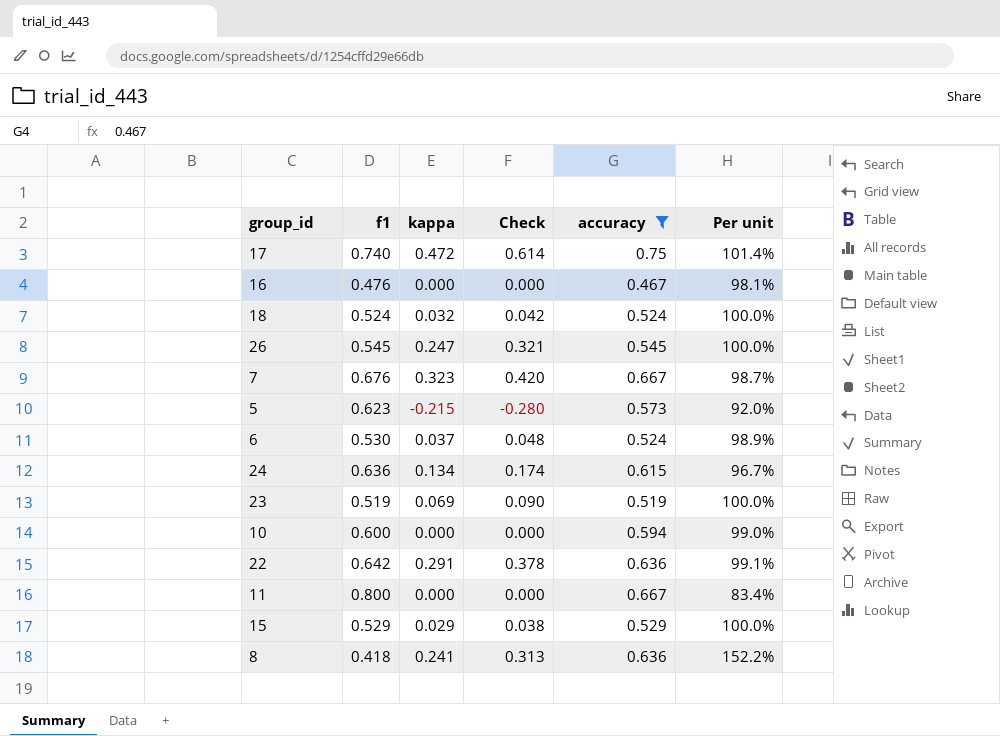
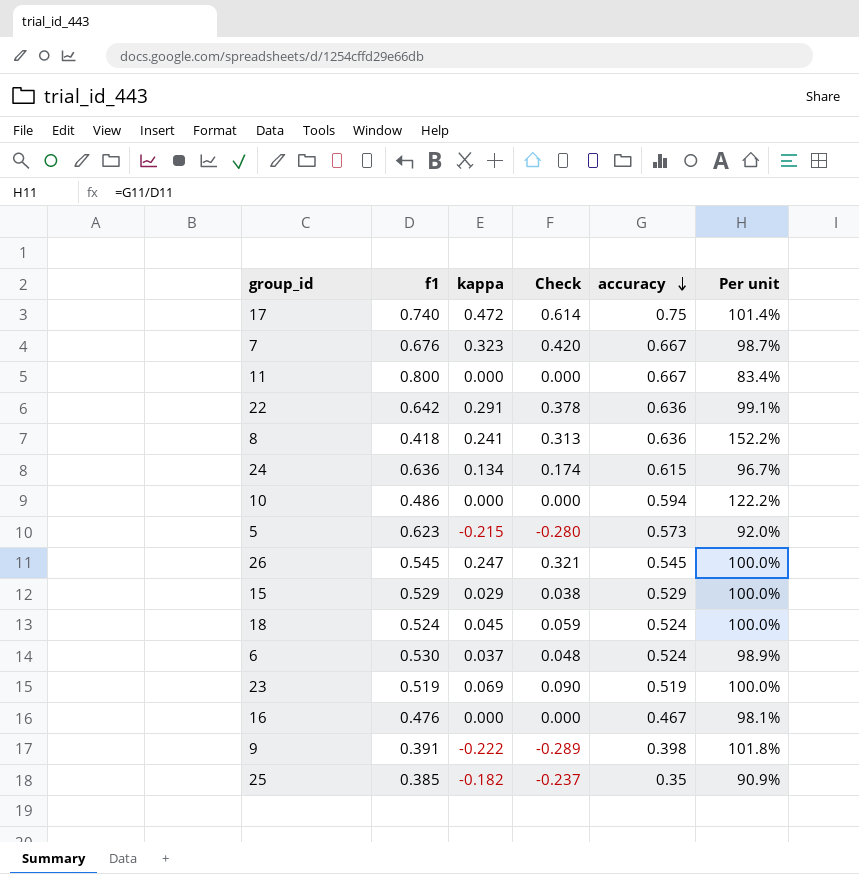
filter: accuracy >= 0.467 -> none
row order: none -> accuracy descending
10 | f1: 0.600 -> 0.486
10 | Per unit: 99.0% -> 122.2%
18 | kappa: 0.032 -> 0.045
18 | Check: 0.042 -> 0.059

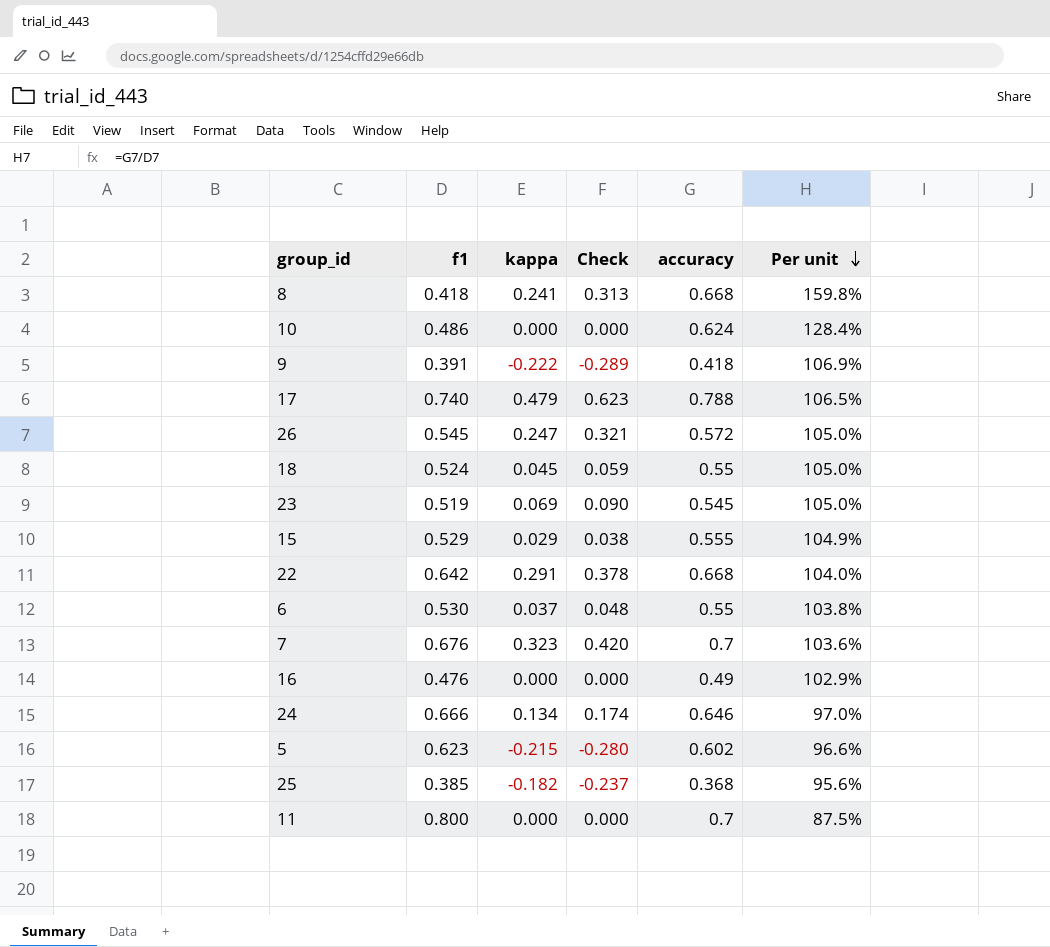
row order: accuracy descending -> Per unit descending
8 | accuracy: 0.636 -> 0.668
8 | Per unit: 152.2% -> 159.8%
10 | accuracy: 0.594 -> 0.624
10 | Per unit: 122.2% -> 128.4%
9 | accuracy: 0.398 -> 0.418
9 | Per unit: 101.8% -> 106.9%
17 | kappa: 0.472 -> 0.479
17 | Check: 0.614 -> 0.623
17 | accuracy: 0.75 -> 0.788
17 | Per unit: 101.4% -> 106.5%
26 | accuracy: 0.545 -> 0.572
26 | Per unit: 100.0% -> 105.0%
18 | accuracy: 0.524 -> 0.55
18 | Per unit: 100.0% -> 105.0%
23 | accuracy: 0.519 -> 0.545
23 | Per unit: 100.0% -> 105.0%
15 | accuracy: 0.529 -> 0.555
15 | Per unit: 100.0% -> 104.9%
22 | accuracy: 0.636 -> 0.668
22 | Per unit: 99.1% -> 104.0%
6 | accuracy: 0.524 -> 0.55
6 | Per unit: 98.9% -> 103.8%
7 | accuracy: 0.667 -> 0.7
7 | Per unit: 98.7% -> 103.6%
16 | accuracy: 0.467 -> 0.49
16 | Per unit: 98.1% -> 102.9%
24 | f1: 0.636 -> 0.666
24 | accuracy: 0.615 -> 0.646
24 | Per unit: 96.7% -> 97.0%
5 | accuracy: 0.573 -> 0.602
5 | Per unit: 92.0% -> 96.6%
25 | accuracy: 0.35 -> 0.368
25 | Per unit: 90.9% -> 95.6%
11 | accuracy: 0.667 -> 0.7
11 | Per unit: 83.4% -> 87.5%

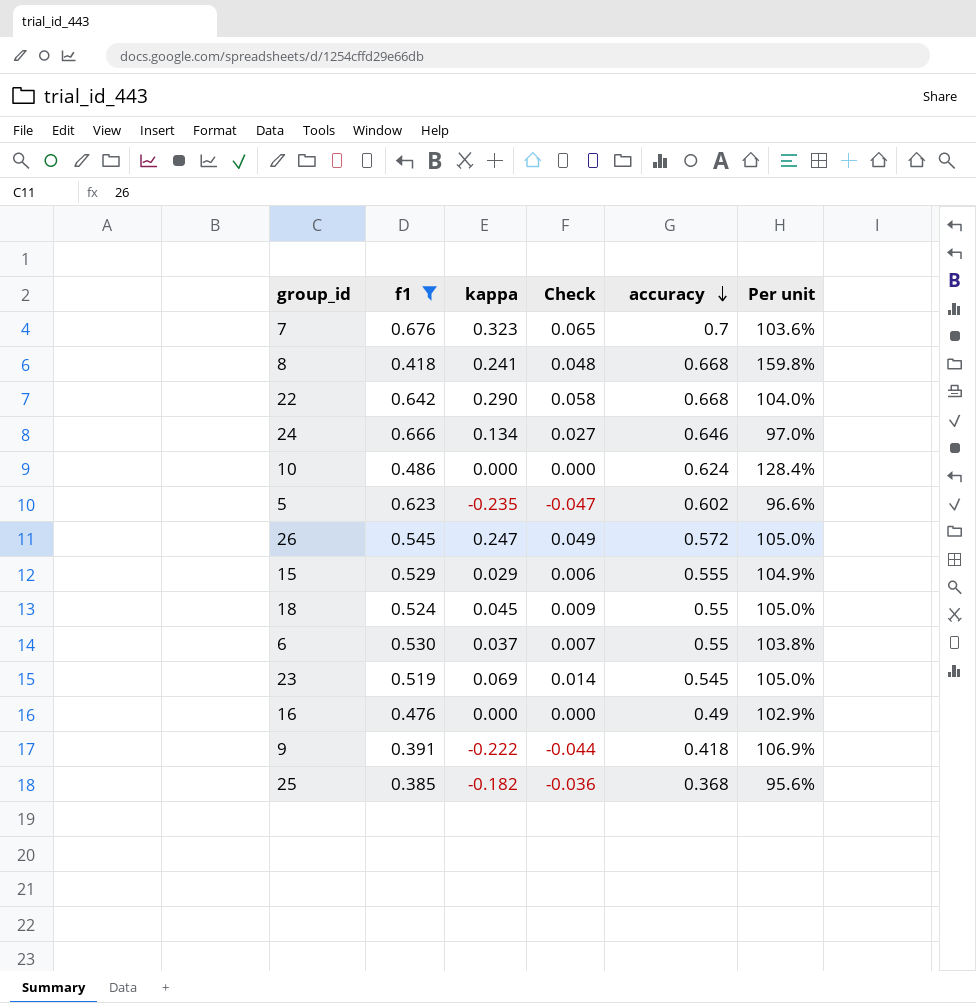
filter: none -> f1 <= 0.676
row order: Per unit descending -> accuracy descending
column Check | formula: [kappa] * 1.3 -> [kappa] * 0.2
22 | kappa: 0.291 -> 0.290
5 | kappa: -0.215 -> -0.235

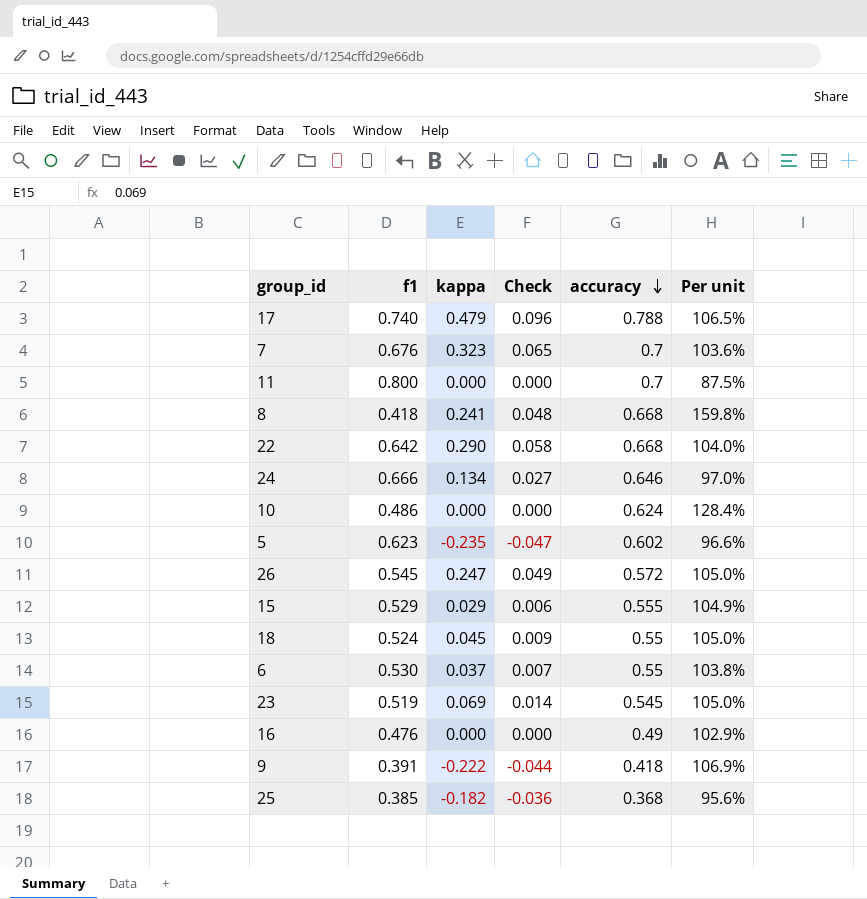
filter: f1 <= 0.676 -> none

